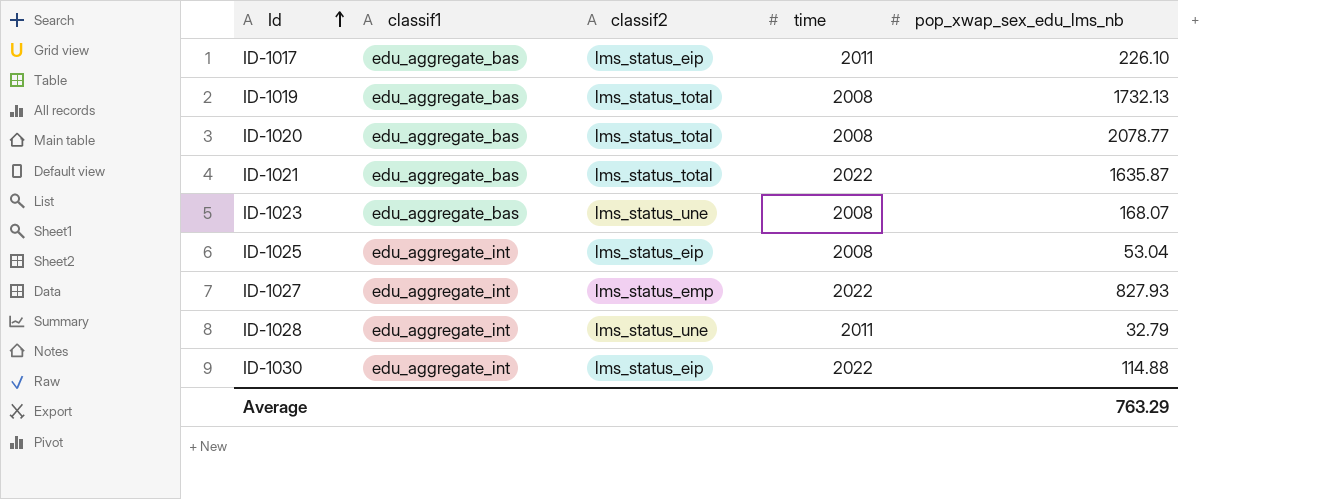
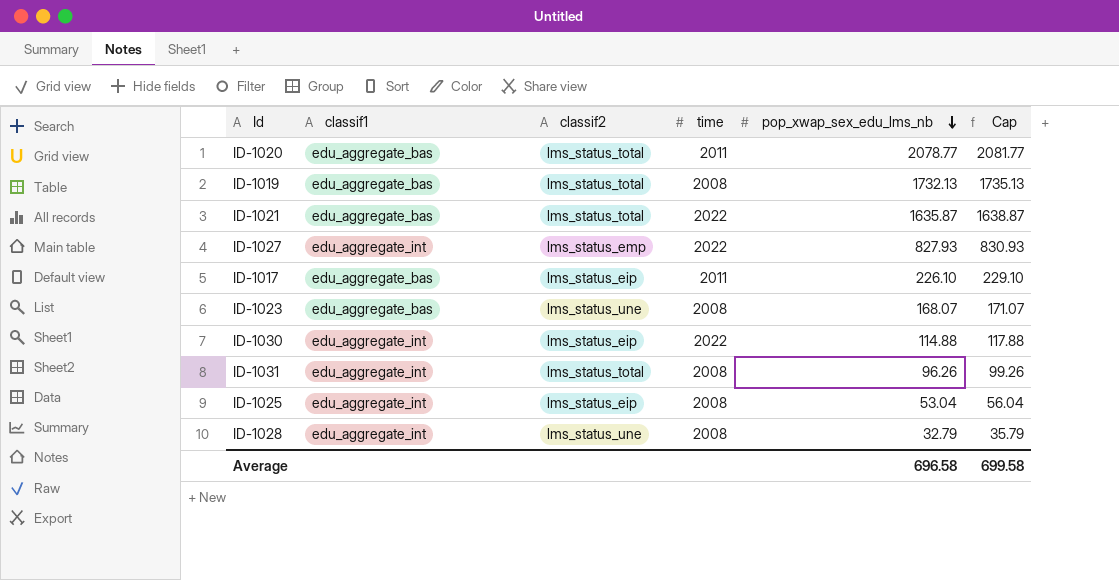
row order: Id ascending -> pop_xwap_sex_edu_lms_nb descending
column Cap | formula: none -> [pop_xwap_sex_edu_lms_nb] + 3
ID-1020 | time: 2008 -> 2011
row ID-1031: none -> edu_aggregate_int | lms_status_total | 2008 | 96.26 | 99.26
ID-1028 | time: 2011 -> 2008
Average | pop_xwap_sex_edu_lms_nb: 763.29 -> 696.58

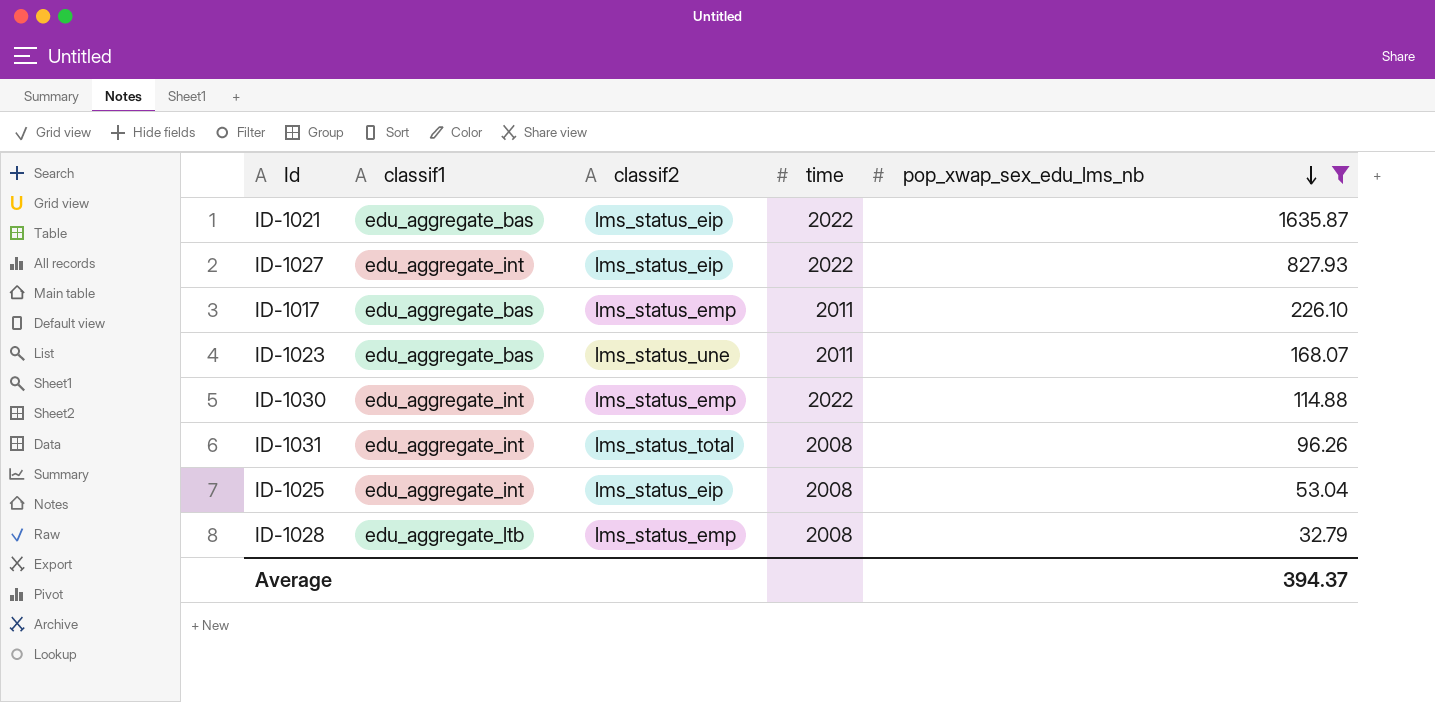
filter: none -> pop_xwap_sex_edu_lms_nb <= 1635.87
column Cap | formula: [pop_xwap_sex_edu_lms_nb] + 3 -> none
ID-1021 | classif2: lms_status_total -> lms_status_eip
ID-1027 | classif2: lms_status_emp -> lms_status_eip
ID-1017 | classif2: lms_status_eip -> lms_status_emp
ID-1023 | time: 2008 -> 2011
ID-1030 | classif2: lms_status_eip -> lms_status_emp
ID-1028 | classif1: edu_aggregate_int -> edu_aggregate_ltb
ID-1028 | classif2: lms_status_une -> lms_status_emp
Average | pop_xwap_sex_edu_lms_nb: 696.58 -> 394.37

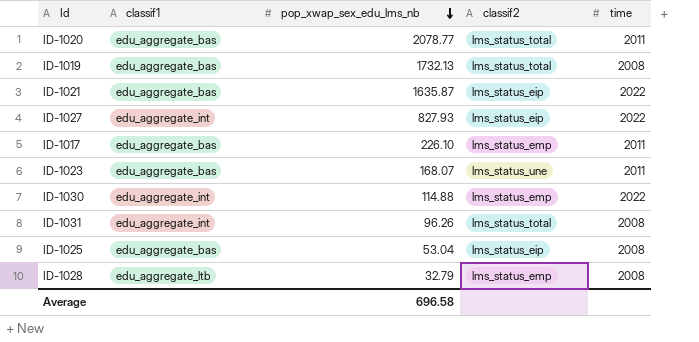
filter: pop_xwap_sex_edu_lms_nb <= 1635.87 -> none
column pop_xwap_sex_edu_lms_nb | position: 5 -> 3
ID-1025 | classif1: edu_aggregate_int -> edu_aggregate_bas
Average | pop_xwap_sex_edu_lms_nb: 394.37 -> 696.58

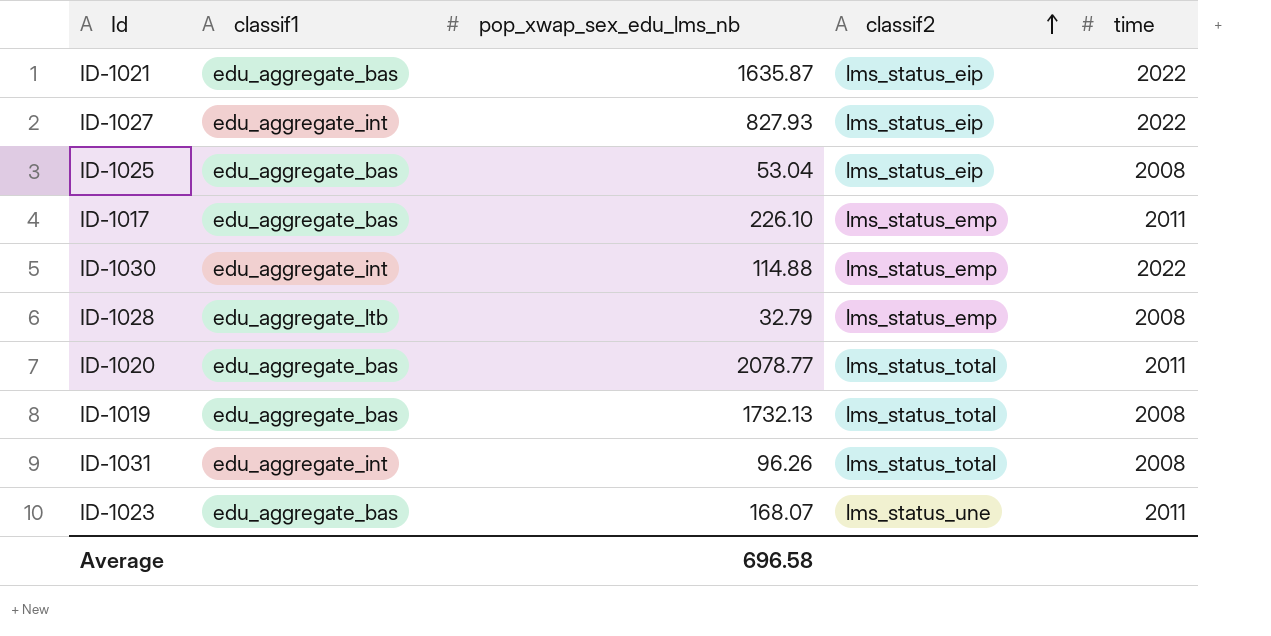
row order: pop_xwap_sex_edu_lms_nb descending -> classif2 ascending

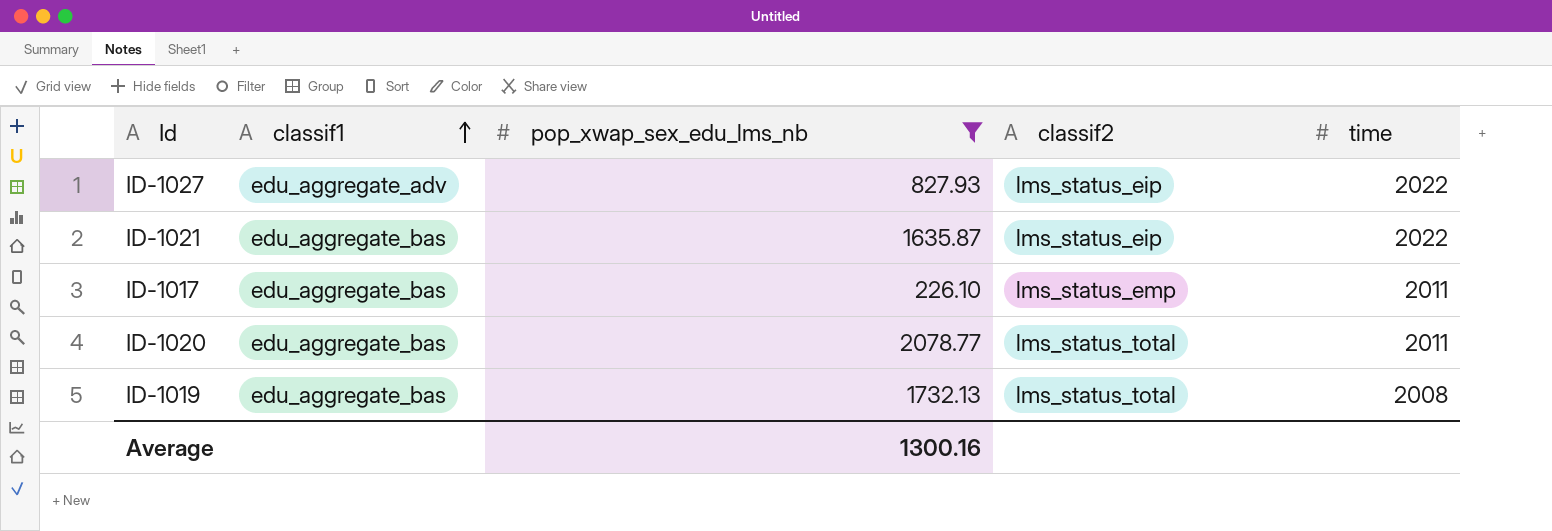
filter: none -> pop_xwap_sex_edu_lms_nb >= 226.10
row order: classif2 ascending -> classif1 ascending
ID-1027 | classif1: edu_aggregate_int -> edu_aggregate_adv
Average | pop_xwap_sex_edu_lms_nb: 696.58 -> 1300.16

